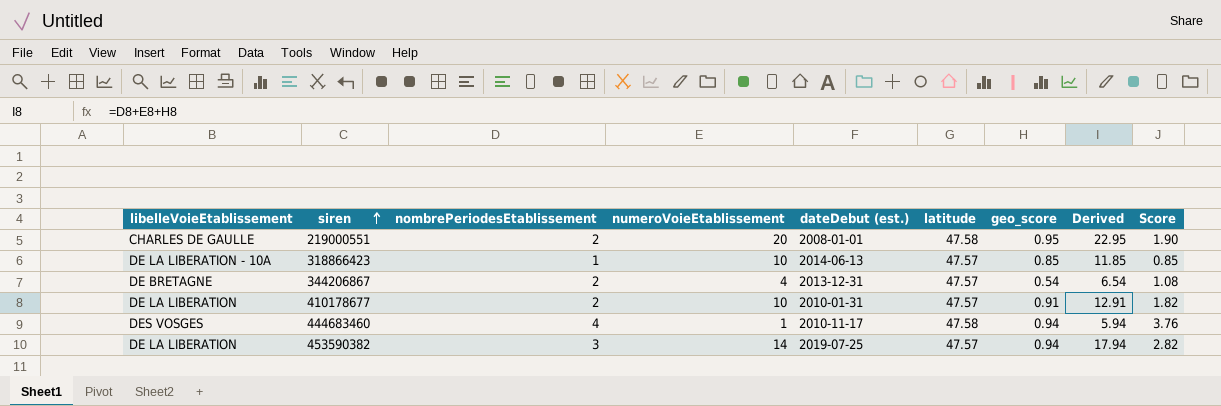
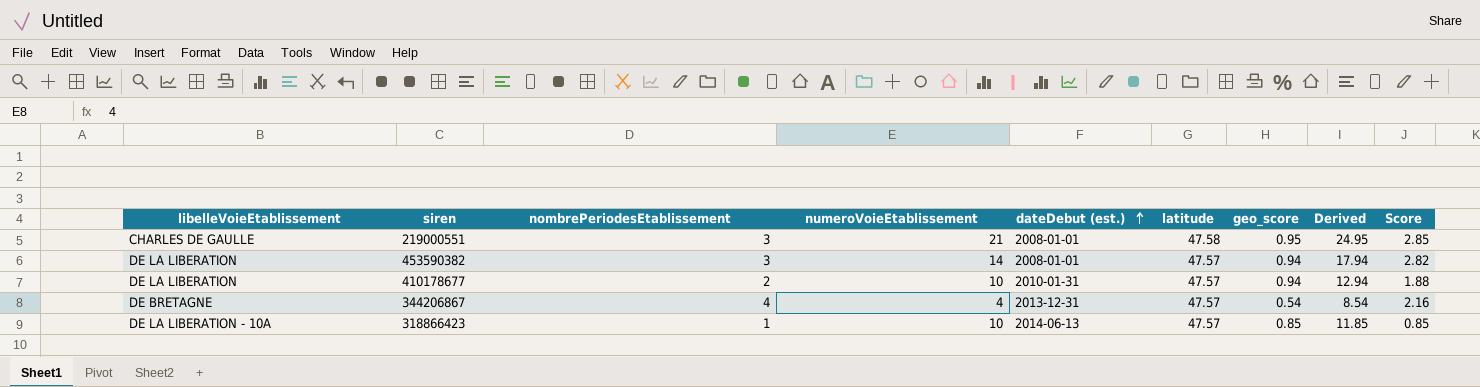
row order: siren ascending -> dateDebut (est.) ascending
row 444683460: DES VOSGES | 4 | 1 | 2010-11-17 | 47.58 | 0.94 | 5.94 | 3.76 -> none
219000551 | nombrePeriodesEtablissement: 2 -> 3
219000551 | numeroVoieEtablissement: 20 -> 21
219000551 | Derived: 22.95 -> 24.95
219000551 | Score: 1.90 -> 2.85
453590382 | dateDebut (est.): 2019-07-25 -> 2008-01-01
410178677 | geo_score: 0.91 -> 0.94
410178677 | Derived: 12.91 -> 12.94
410178677 | Score: 1.82 -> 1.88
344206867 | nombrePeriodesEtablissement: 2 -> 4
344206867 | Derived: 6.54 -> 8.54
344206867 | Score: 1.08 -> 2.16

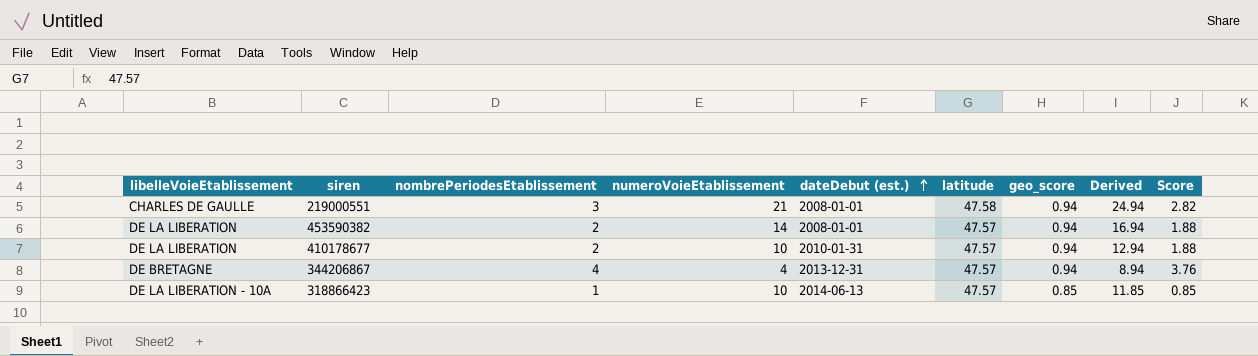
219000551 | geo_score: 0.95 -> 0.94
219000551 | Derived: 24.95 -> 24.94
219000551 | Score: 2.85 -> 2.82
453590382 | nombrePeriodesEtablissement: 3 -> 2
453590382 | Derived: 17.94 -> 16.94
453590382 | Score: 2.82 -> 1.88
344206867 | geo_score: 0.54 -> 0.94
344206867 | Derived: 8.54 -> 8.94
344206867 | Score: 2.16 -> 3.76

